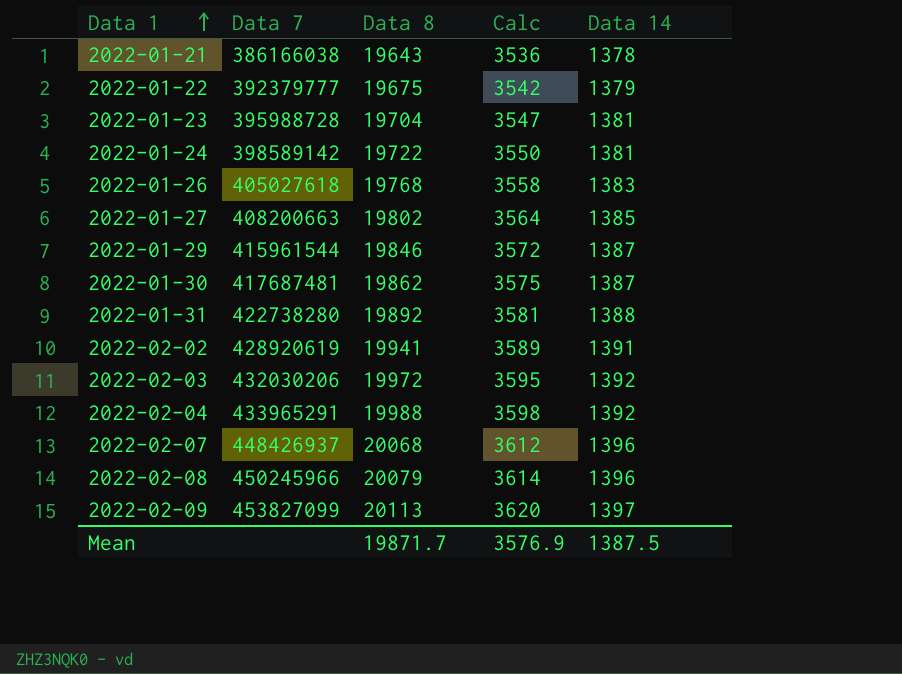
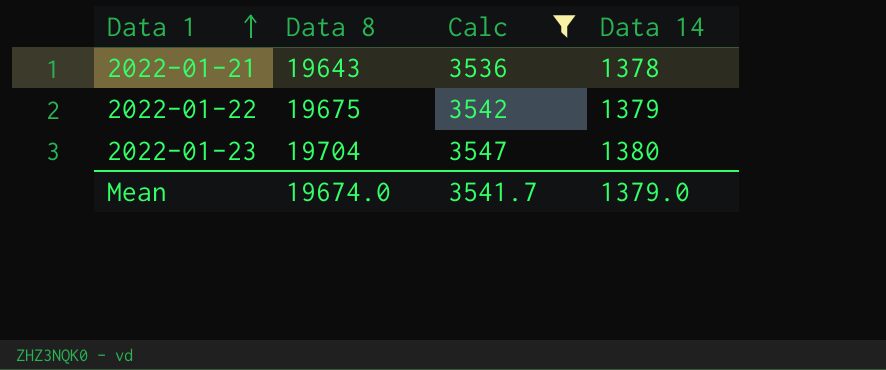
filter: none -> Calc <= 3547
column Data 7 | position: 2 -> none
2022-01-23 | Data 14: 1381 -> 1380
Mean | Data 8: 19871.7 -> 19674.0
Mean | Calc: 3576.9 -> 3541.7
Mean | Data 14: 1387.5 -> 1379.0

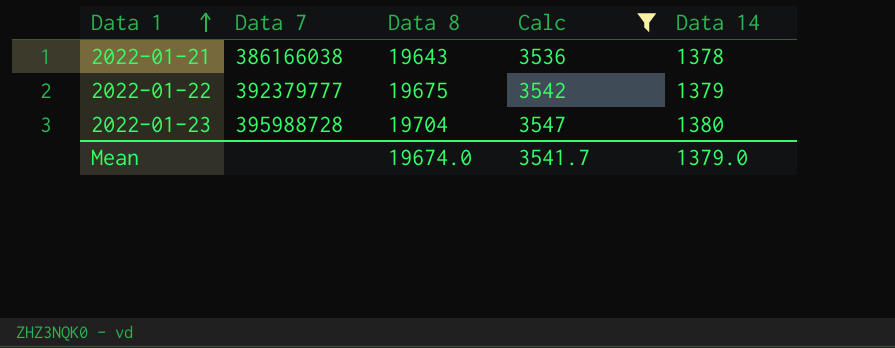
column Data 7 | position: none -> 2

